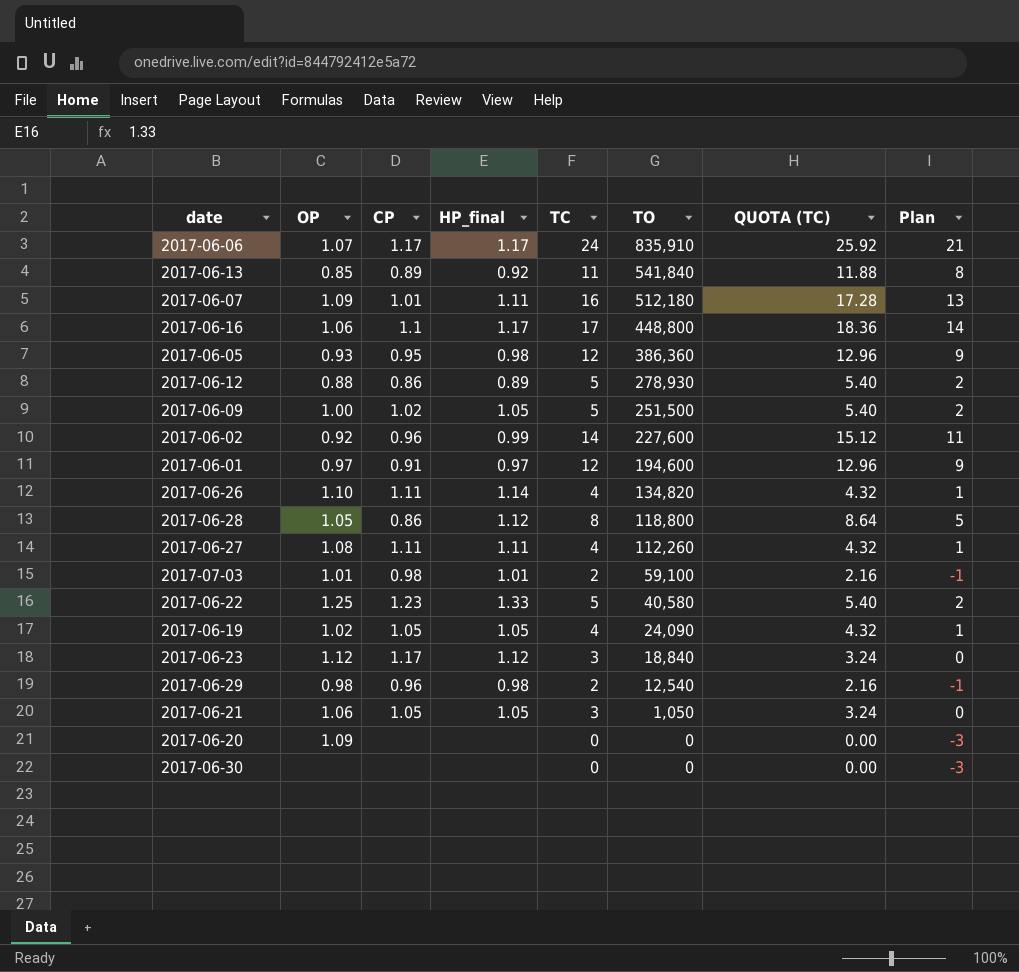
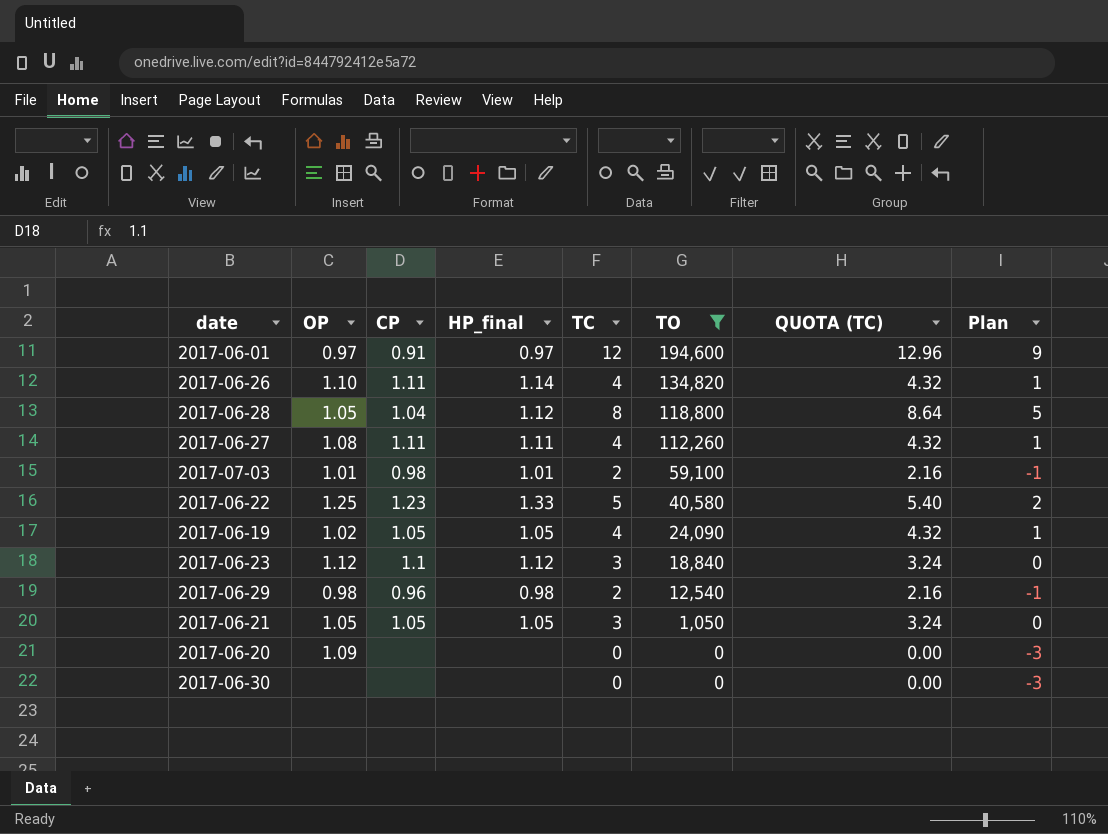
filter: none -> TO <= 194,600
2017-06-28 | CP: 0.86 -> 1.04
2017-06-23 | CP: 1.17 -> 1.1
2017-06-21 | OP: 1.06 -> 1.05

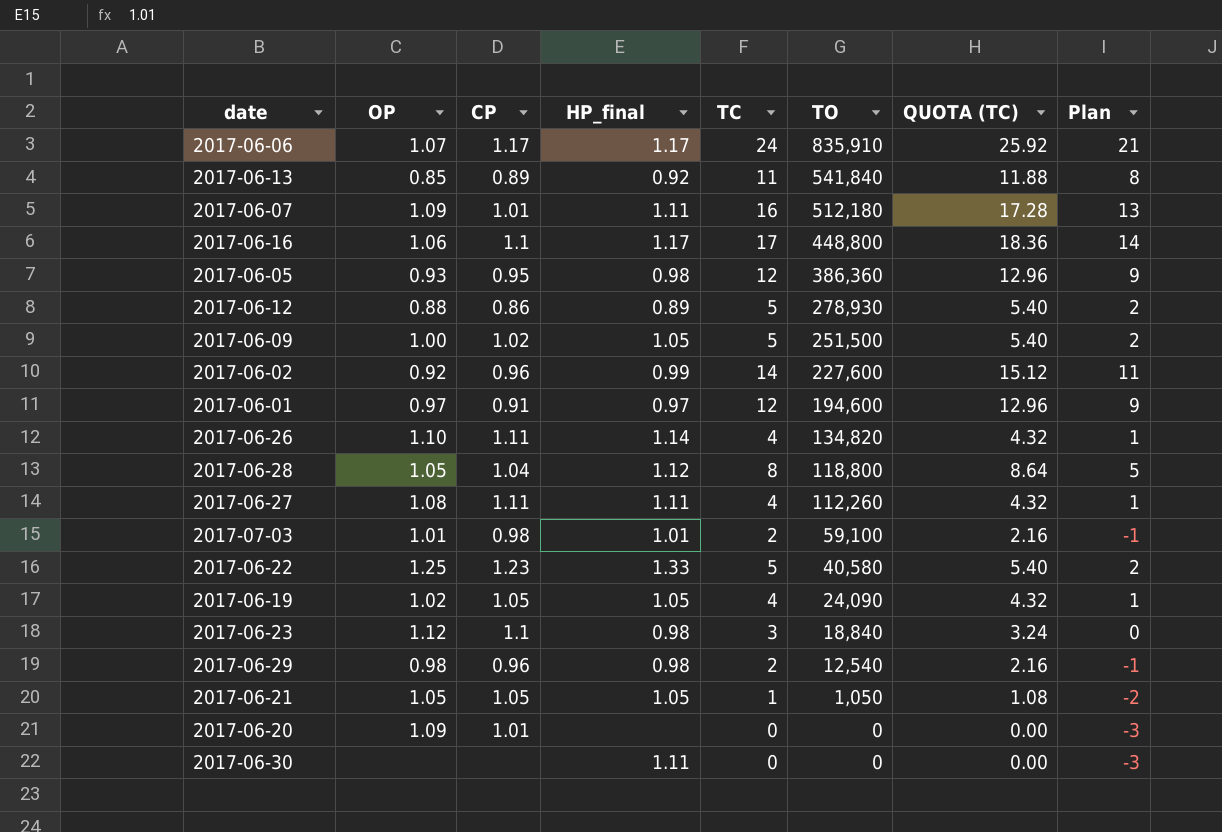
filter: TO <= 194,600 -> none
2017-06-23 | HP_final: 1.12 -> 0.98
2017-06-21 | TC: 3 -> 1
2017-06-21 | QUOTA (TC): 3.24 -> 1.08
2017-06-21 | Plan: 0 -> -2
2017-06-20 | CP: none -> 1.01
2017-06-30 | HP_final: none -> 1.11

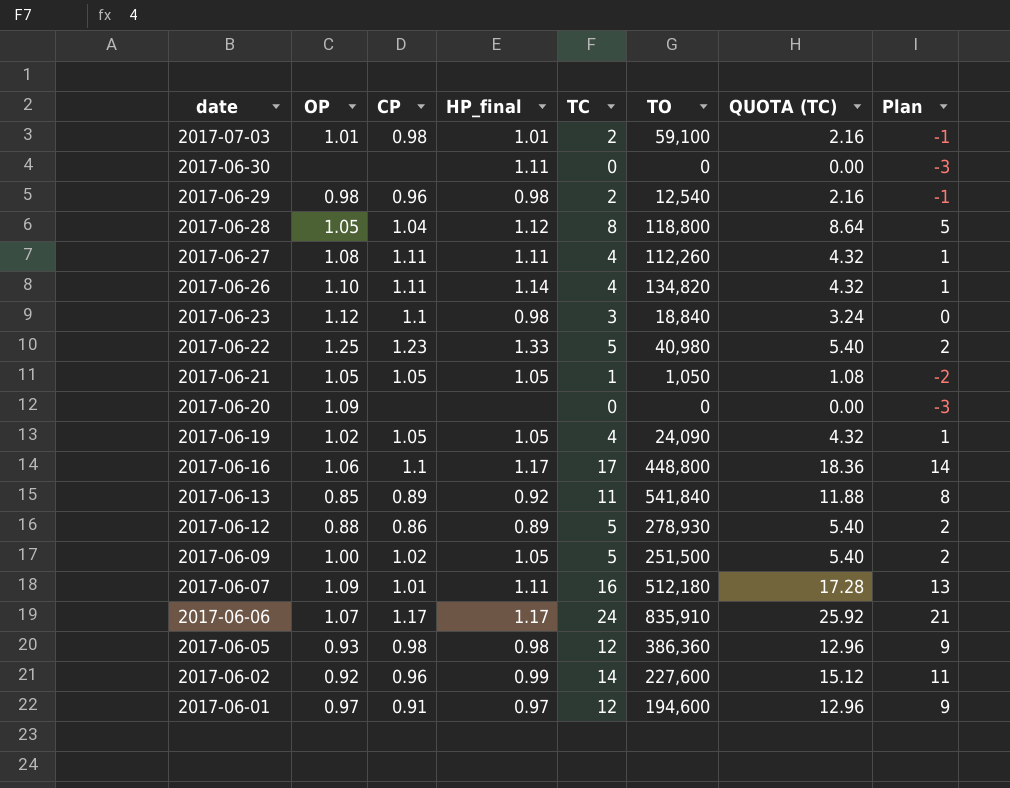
row order: TO descending -> date descending
2017-06-22 | TO: 40,580 -> 40,980
2017-06-20 | CP: 1.01 -> none
2017-06-05 | CP: 0.95 -> 0.98

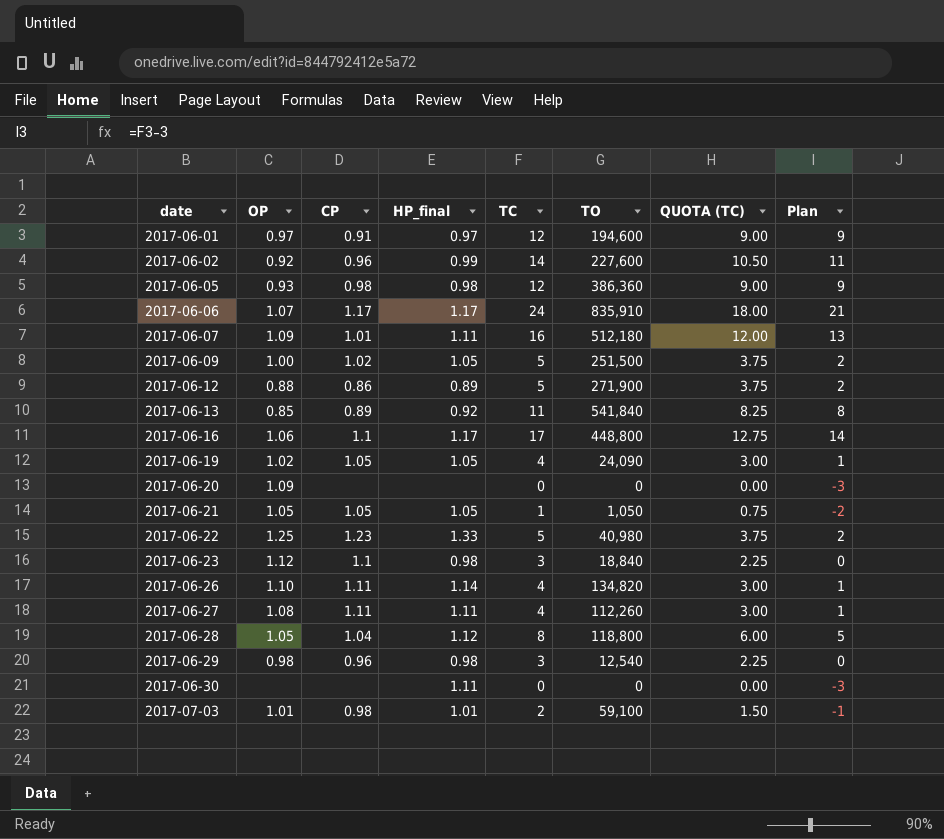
row order: date descending -> date ascending
column QUOTA (TC) | formula: [TC] * 1.08 -> [TC] * 0.75
2017-06-12 | TO: 278,930 -> 271,900
2017-06-29 | TC: 2 -> 3
2017-06-29 | Plan: -1 -> 0

